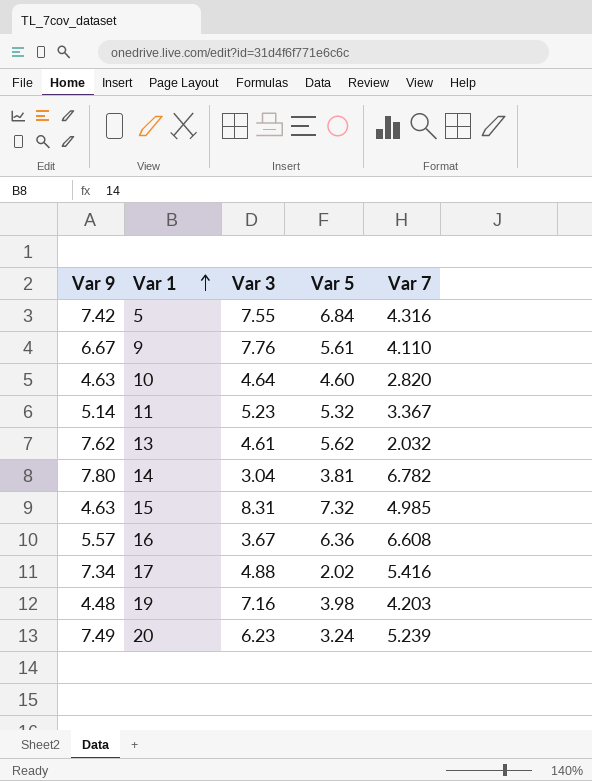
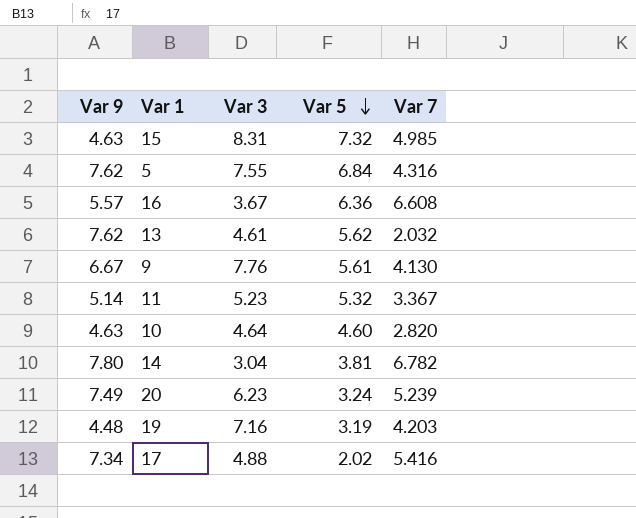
row order: Var 1 ascending -> Var 5 descending
5 | Var 9: 7.42 -> 7.62
9 | Var 7: 4.110 -> 4.130
19 | Var 5: 3.98 -> 3.19

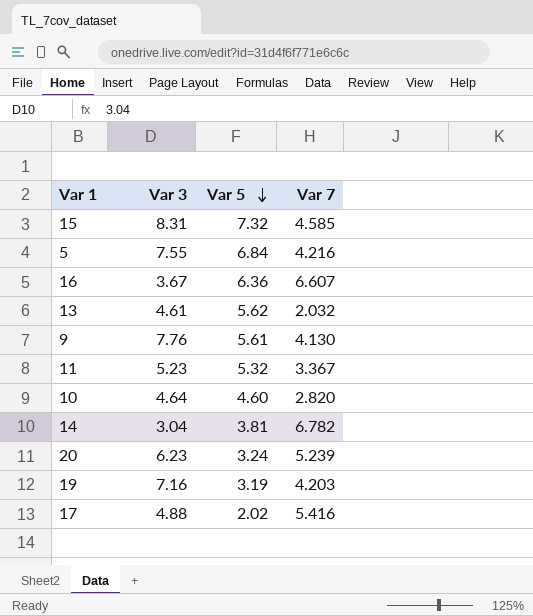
column Var 9 | position: 1 -> none
15 | Var 7: 4.985 -> 4.585
5 | Var 7: 4.316 -> 4.216
16 | Var 7: 6.608 -> 6.607

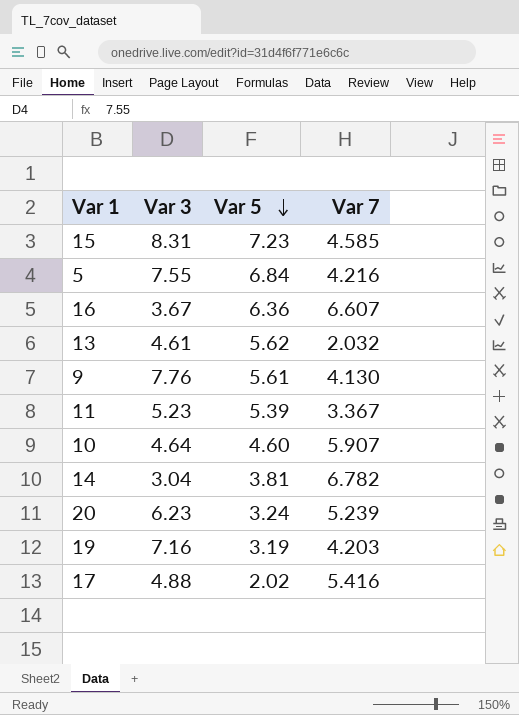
15 | Var 5: 7.32 -> 7.23
11 | Var 5: 5.32 -> 5.39
10 | Var 7: 2.820 -> 5.907

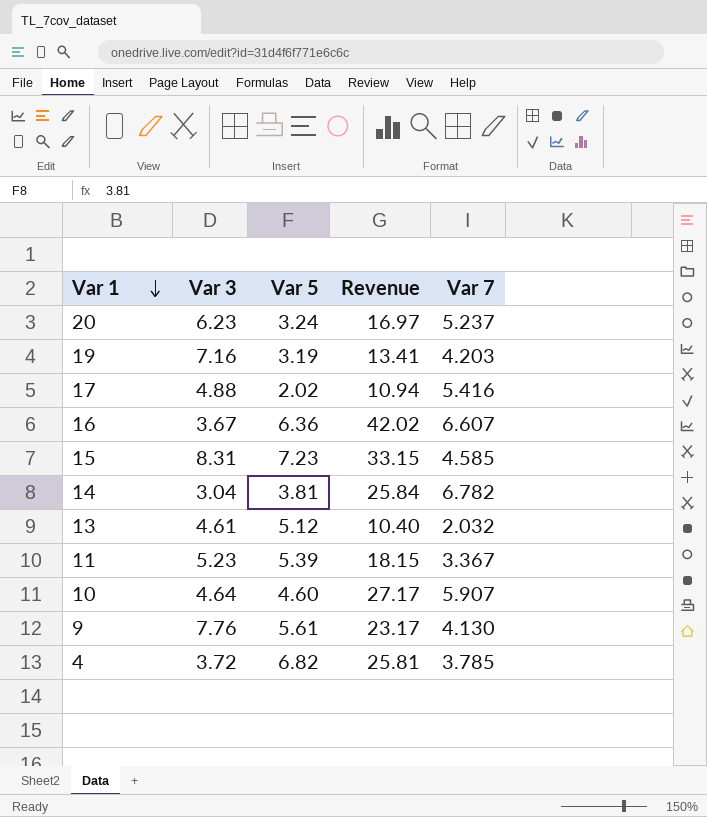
row order: Var 5 descending -> Var 1 descending
column Revenue | formula: none -> [Var 5] * [Var 7]
row 5: 7.55 | 6.84 | 4.216 -> none
20 | Var 7: 5.239 -> 5.237
13 | Var 5: 5.62 -> 5.12
row 4: none -> 3.72 | 6.82 | 25.81 | 3.785

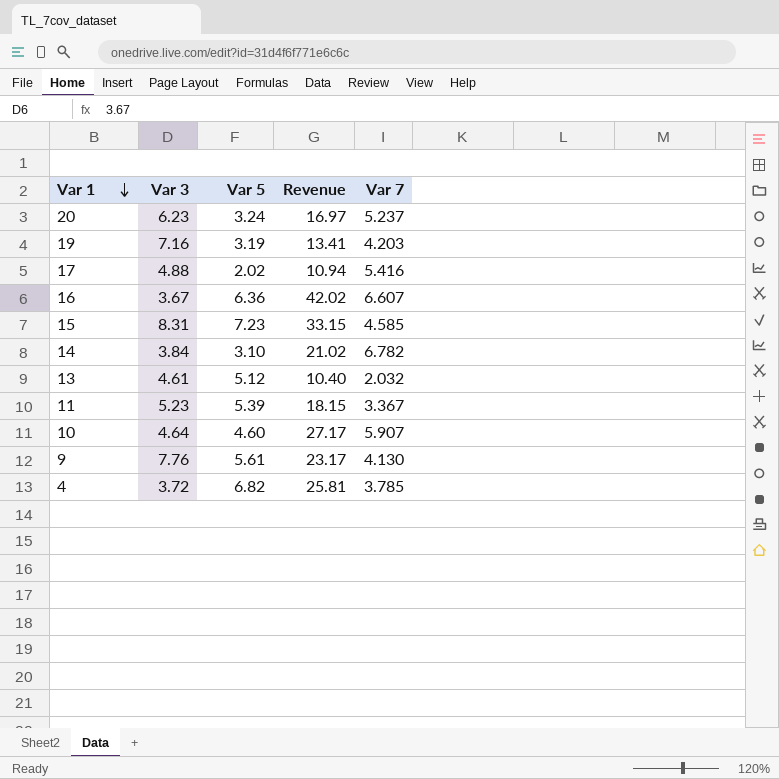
14 | Var 3: 3.04 -> 3.84
14 | Var 5: 3.81 -> 3.10
14 | Revenue: 25.84 -> 21.02

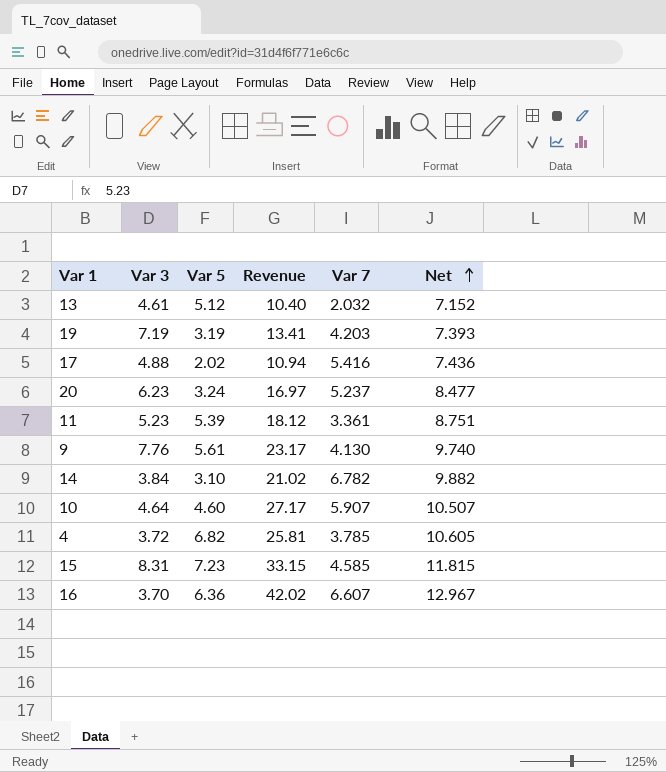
row order: Var 1 descending -> Net ascending
column Net | formula: none -> [Var 5] + [Var 7]
19 | Var 3: 7.16 -> 7.19
11 | Revenue: 18.15 -> 18.12
11 | Var 7: 3.367 -> 3.361
16 | Var 3: 3.67 -> 3.70

